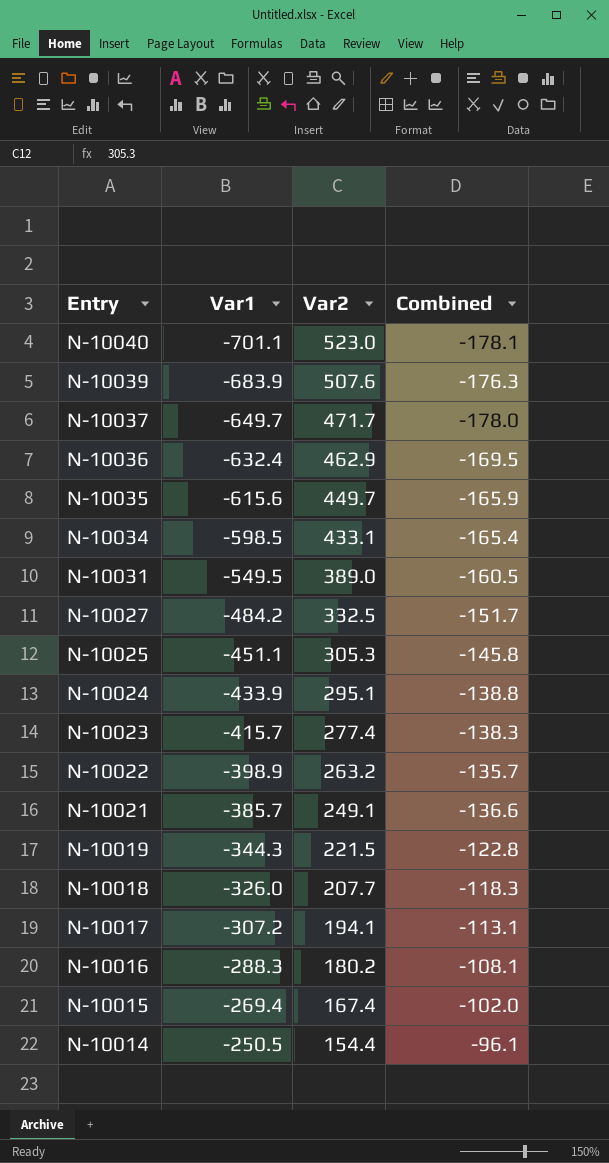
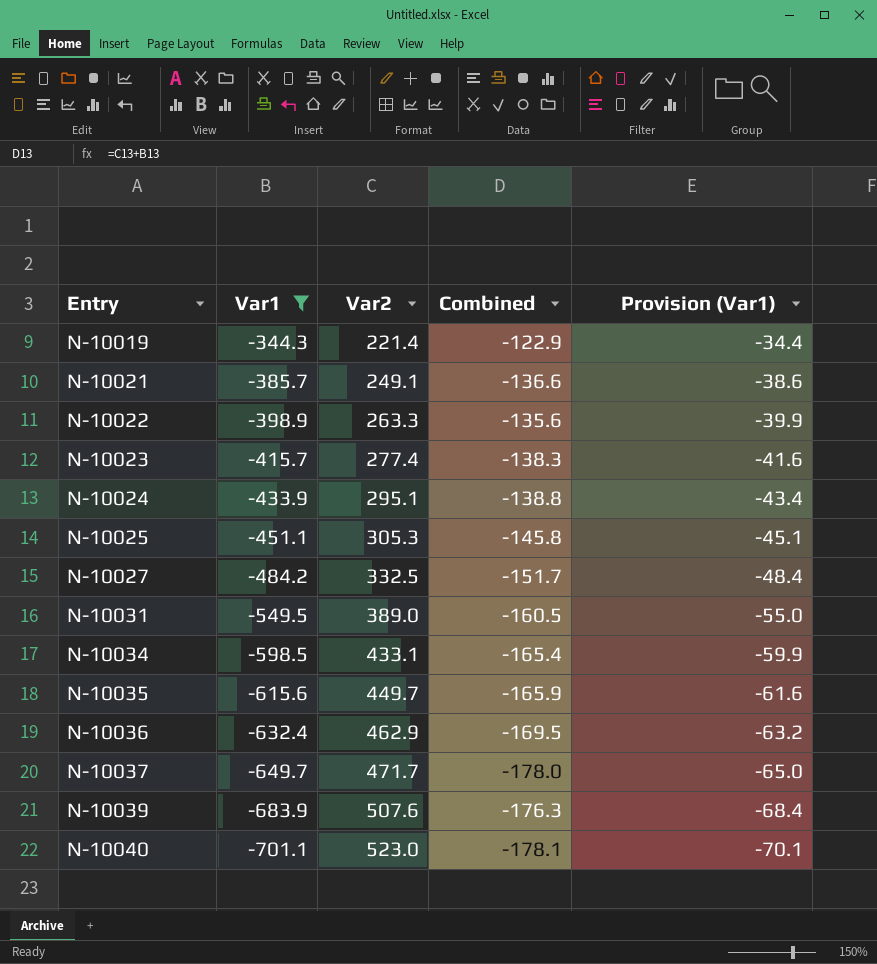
filter: none -> Var1 <= -344.3
row order: Entry descending -> Entry ascending
column Provision (Var1) | formula: none -> [Var1] * 0.1
N-10019 | Var2: 221.5 -> 221.4
N-10019 | Combined: -122.8 -> -122.9
N-10022 | Var2: 263.2 -> 263.3
N-10022 | Combined: -135.7 -> -135.6

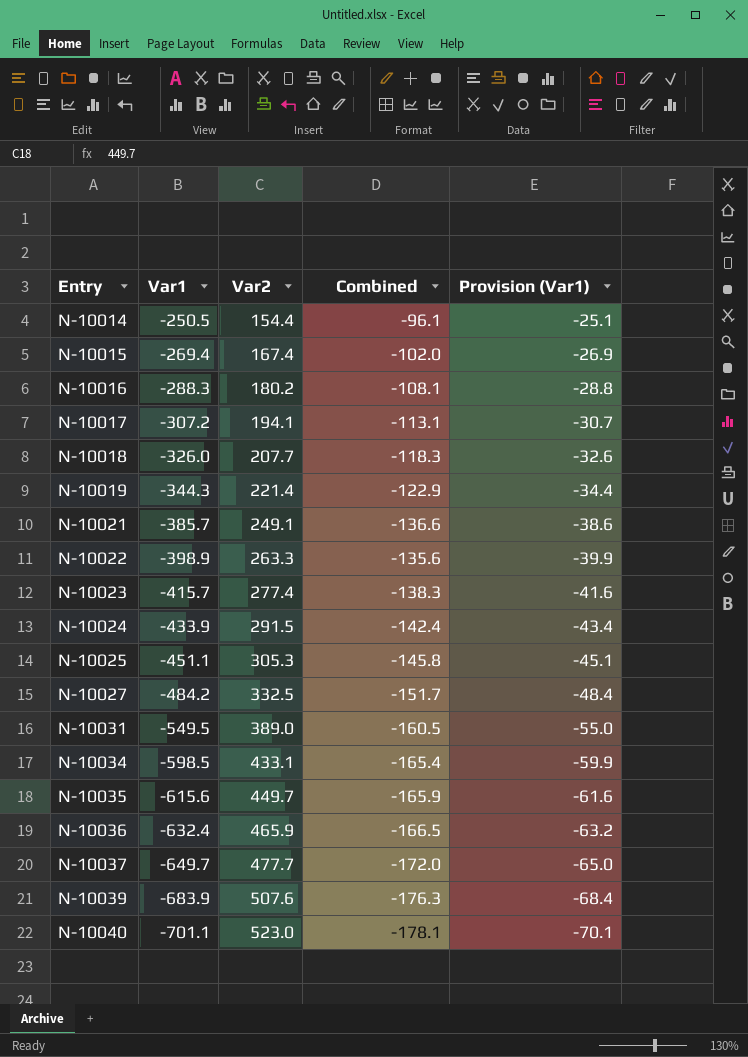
filter: Var1 <= -344.3 -> none
N-10024 | Var2: 295.1 -> 291.5
N-10024 | Combined: -138.8 -> -142.4
N-10036 | Var2: 462.9 -> 465.9
N-10036 | Combined: -169.5 -> -166.5
N-10037 | Var2: 471.7 -> 477.7
N-10037 | Combined: -178.0 -> -172.0

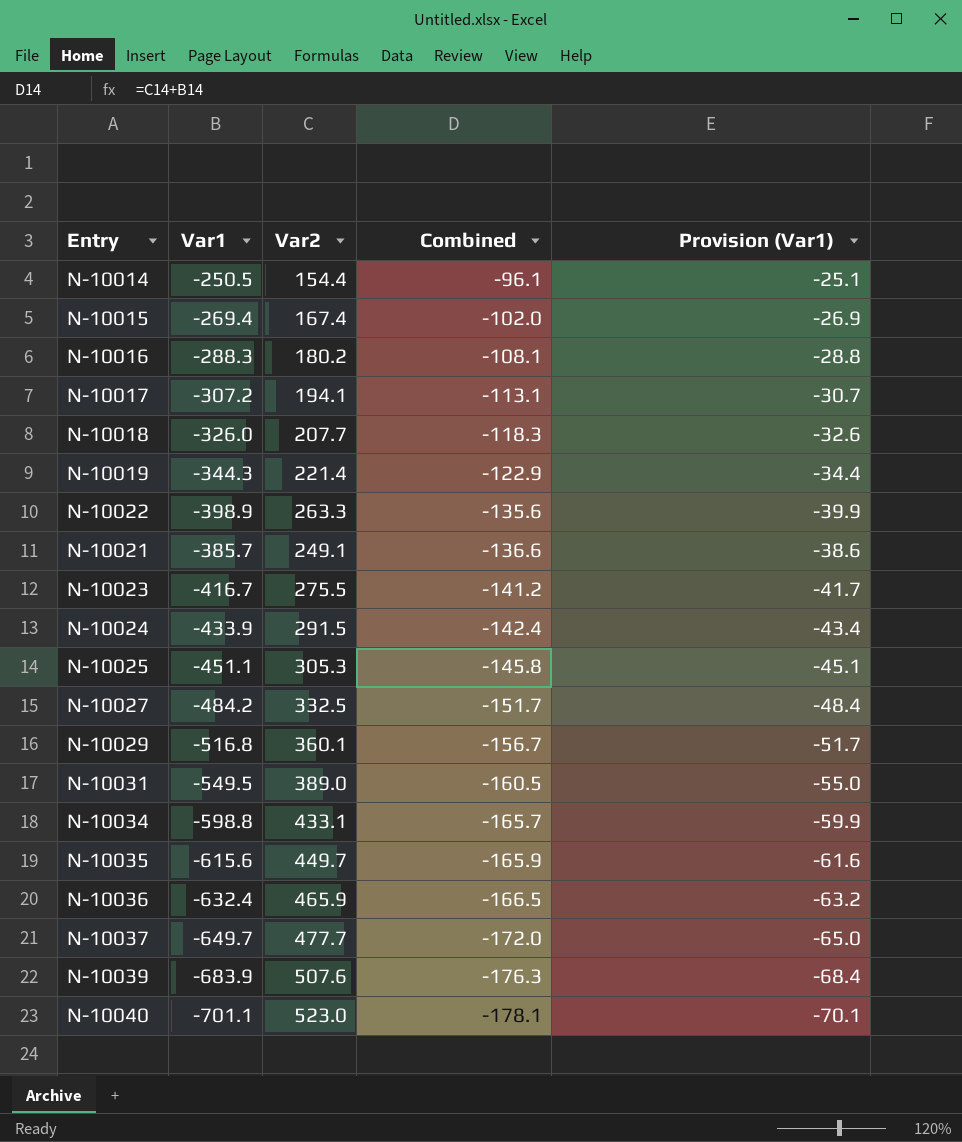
row order: Entry ascending -> Combined descending
N-10023 | Var1: -415.7 -> -416.7
N-10023 | Var2: 277.4 -> 275.5
N-10023 | Combined: -138.3 -> -141.2
N-10023 | Provision (Var1): -41.6 -> -41.7
row N-10029: none -> -516.8 | 360.1 | -156.7 | -51.7
N-10034 | Var1: -598.5 -> -598.8
N-10034 | Combined: -165.4 -> -165.7

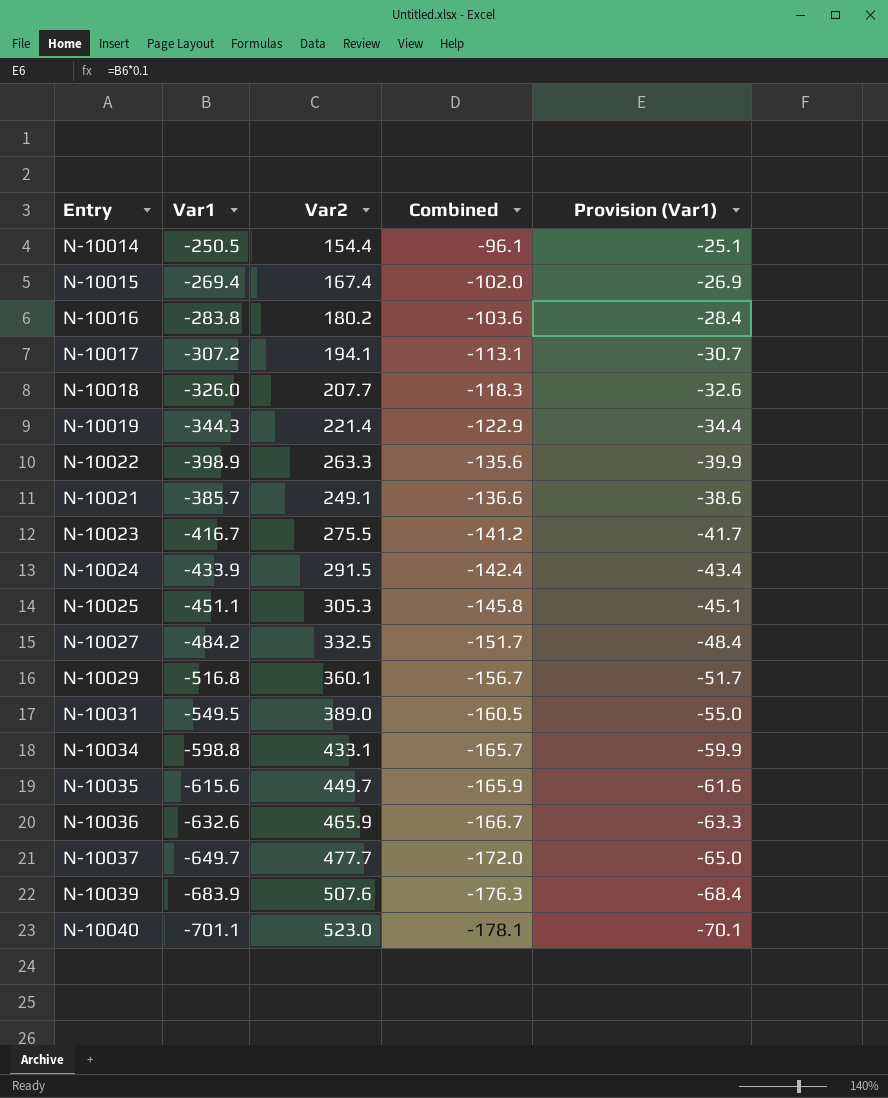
N-10016 | Var1: -288.3 -> -283.8
N-10016 | Combined: -108.1 -> -103.6
N-10016 | Provision (Var1): -28.8 -> -28.4
N-10036 | Var1: -632.4 -> -632.6
N-10036 | Combined: -166.5 -> -166.7
N-10036 | Provision (Var1): -63.2 -> -63.3

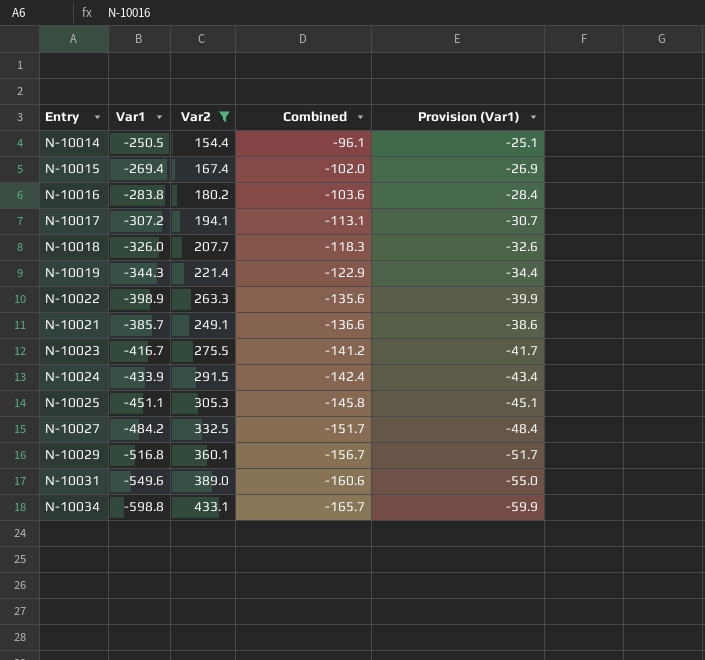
filter: none -> Var2 <= 433.1
N-10031 | Var1: -549.5 -> -549.6
N-10031 | Combined: -160.5 -> -160.6

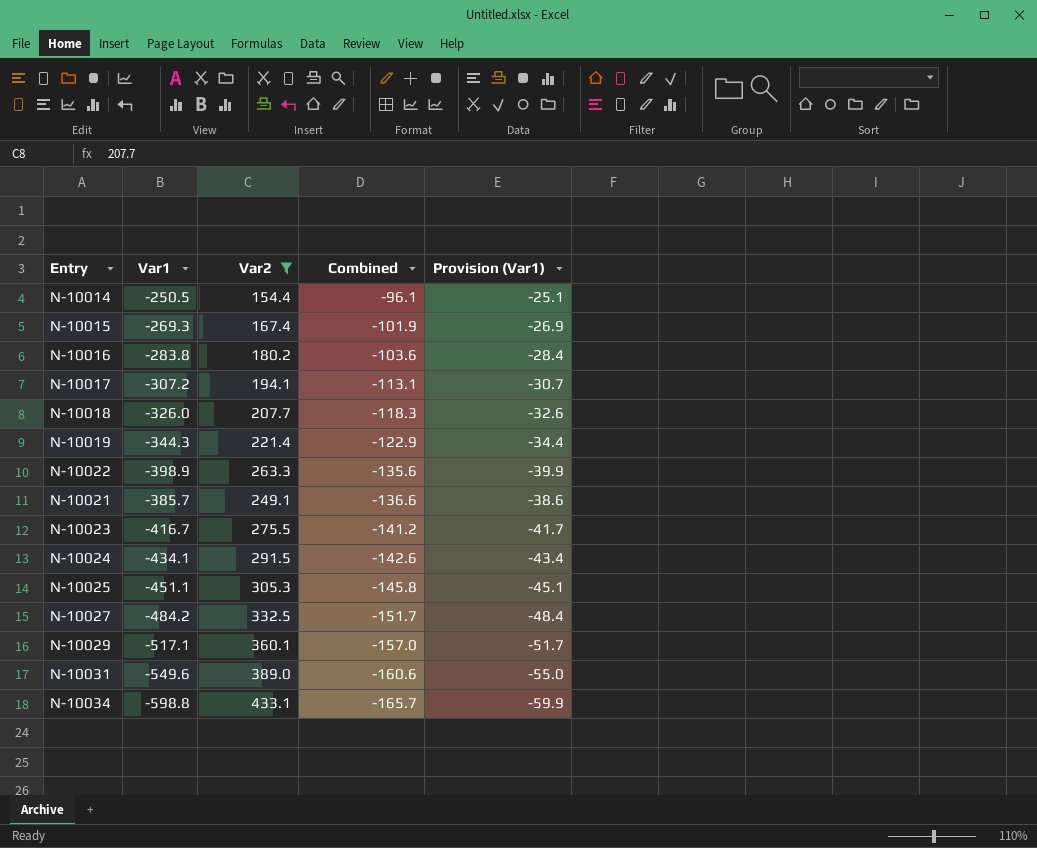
N-10015 | Var1: -269.4 -> -269.3
N-10015 | Combined: -102.0 -> -101.9
N-10024 | Var1: -433.9 -> -434.1
N-10024 | Combined: -142.4 -> -142.6
N-10029 | Var1: -516.8 -> -517.1
N-10029 | Combined: -156.7 -> -157.0

